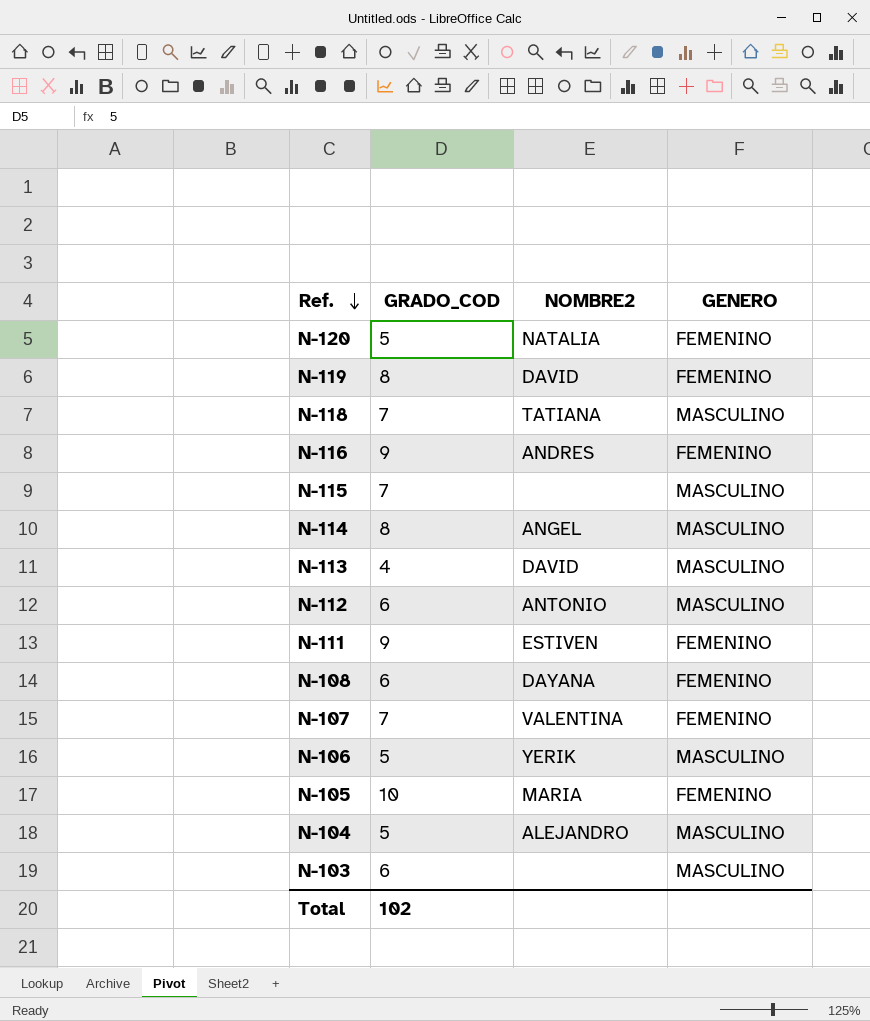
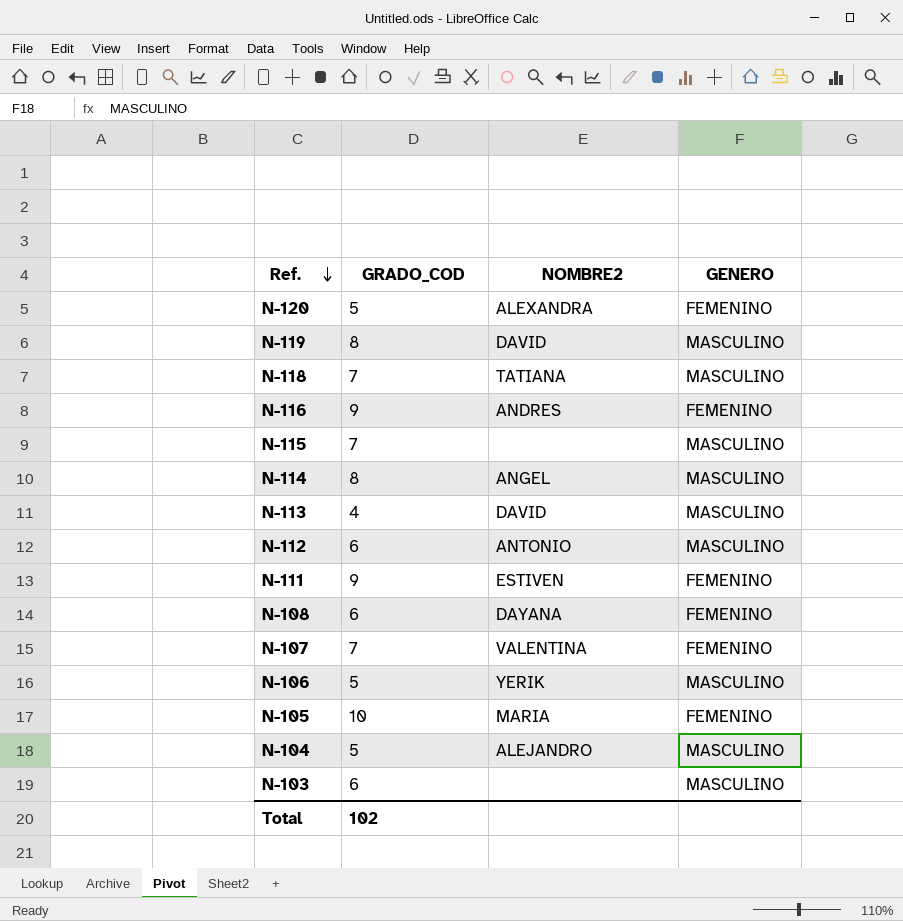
N-120 | NOMBRE2: NATALIA -> ALEXANDRA
N-119 | GENERO: FEMENINO -> MASCULINO

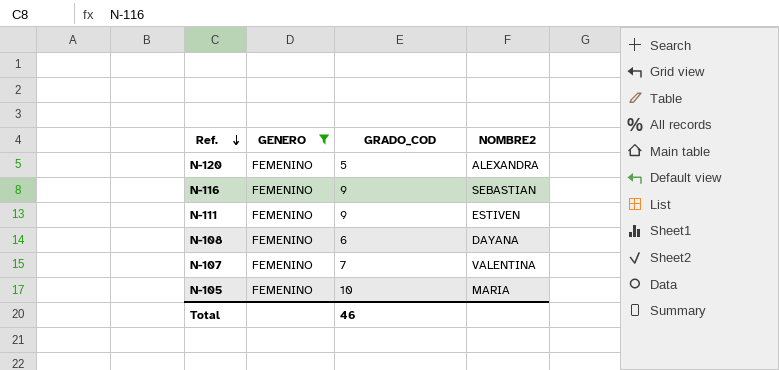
filter: none -> GENERO = FEMENINO
column GENERO | position: 4 -> 2
N-116 | NOMBRE2: ANDRES -> SEBASTIAN
Total | GRADO_COD: 102 -> 46

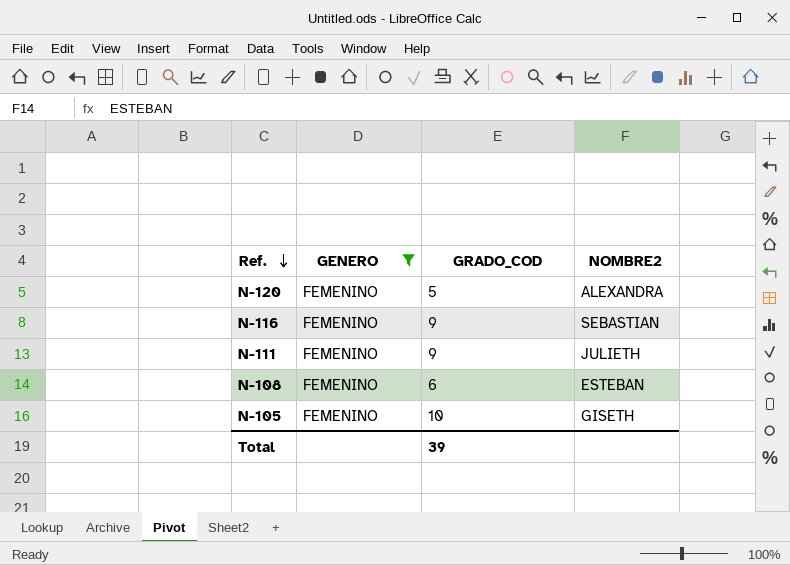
row N-107: FEMENINO | 7 | VALENTINA -> none
N-111 | NOMBRE2: ESTIVEN -> JULIETH
N-108 | NOMBRE2: DAYANA -> ESTEBAN
N-105 | NOMBRE2: MARIA -> GISETH
Total | GRADO_COD: 46 -> 39

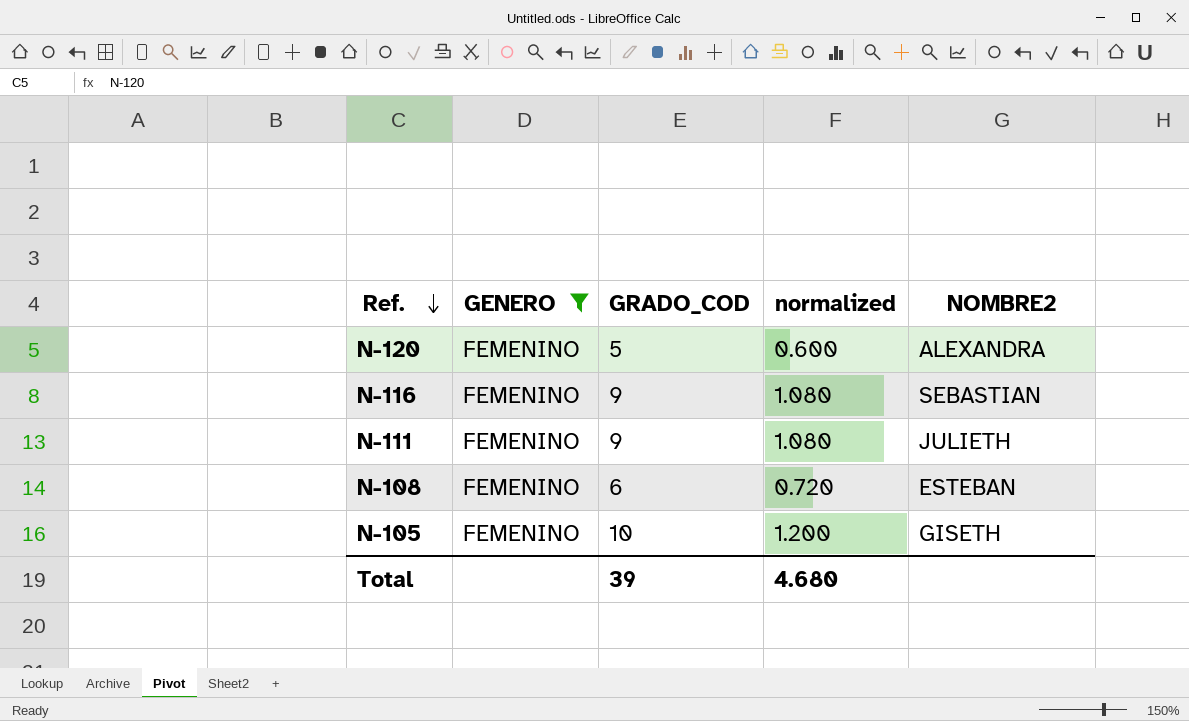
column normalized | formula: none -> [GRADO_COD] * 0.12

